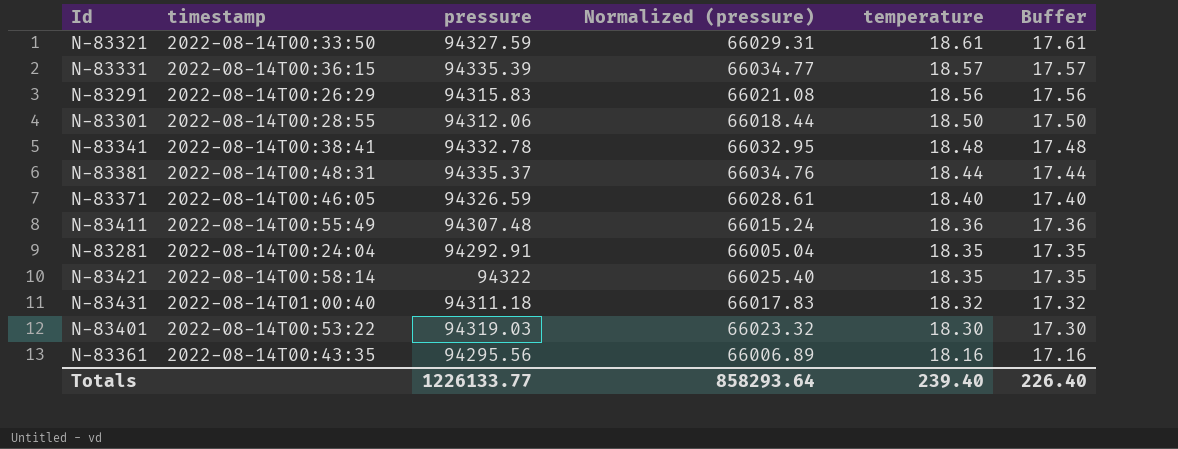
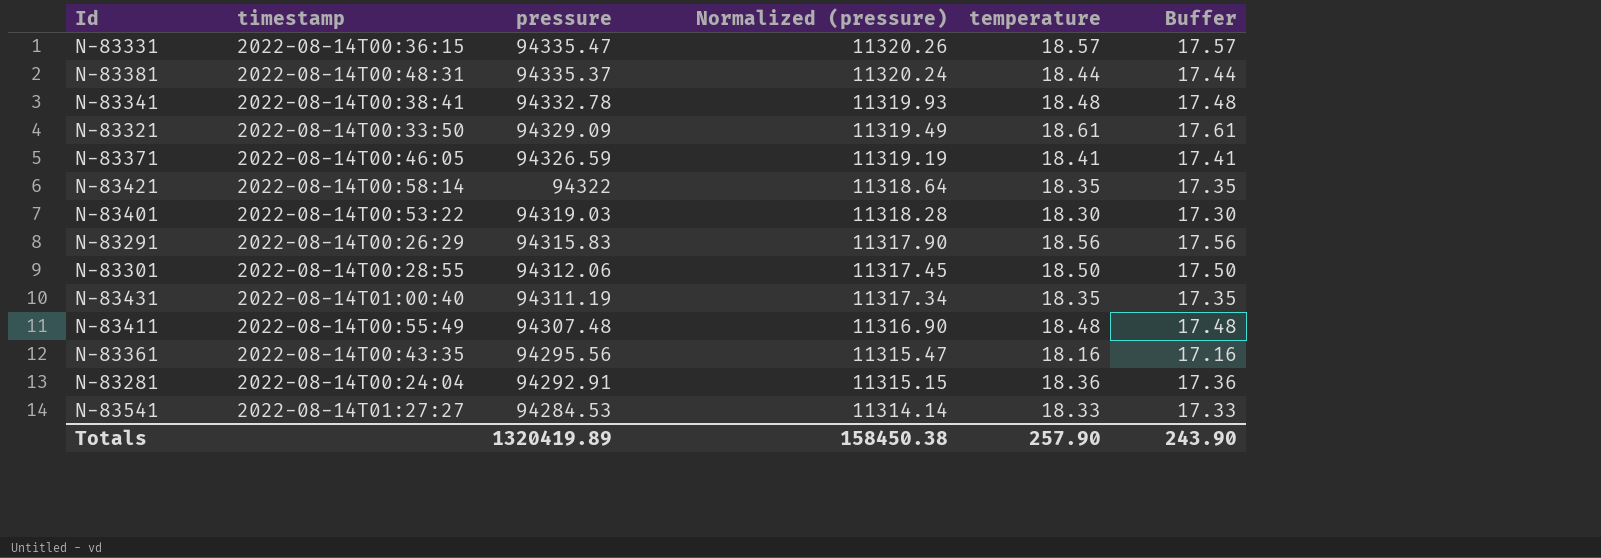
row order: temperature descending -> pressure descending
column Normalized (pressure) | formula: [pressure] * 0.7 -> [pressure] * 0.12
N-83331 | pressure: 94335.39 -> 94335.47
N-83321 | pressure: 94327.59 -> 94329.09
N-83371 | temperature: 18.40 -> 18.41
N-83371 | Buffer: 17.40 -> 17.41
N-83431 | pressure: 94311.18 -> 94311.19
N-83431 | temperature: 18.32 -> 18.35
N-83431 | Buffer: 17.32 -> 17.35
N-83411 | temperature: 18.36 -> 18.48
N-83411 | Buffer: 17.36 -> 17.48
N-83281 | temperature: 18.35 -> 18.36
N-83281 | Buffer: 17.35 -> 17.36
row N-83541: none -> 2022-08-14T01:27:27 | 94284.53 | 11314.14 | 18.33 | 17.33
Totals | pressure: 1226133.77 -> 1320419.89
Totals | Normalized (pressure): 858293.64 -> 158450.38
Totals | temperature: 239.40 -> 257.90
Totals | Buffer: 226.40 -> 243.90

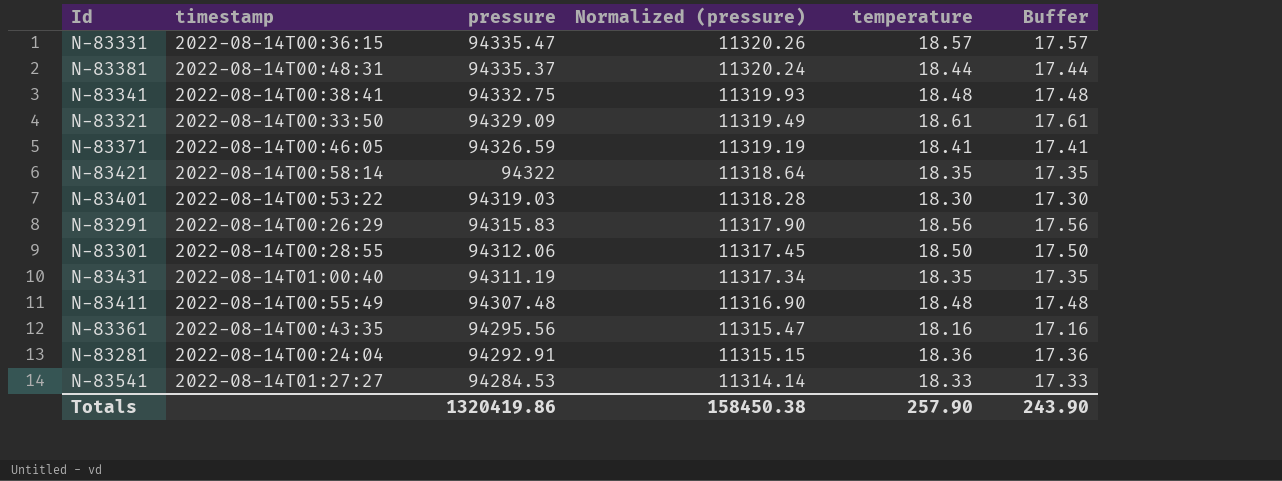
N-83341 | pressure: 94332.78 -> 94332.75
Totals | pressure: 1320419.89 -> 1320419.86

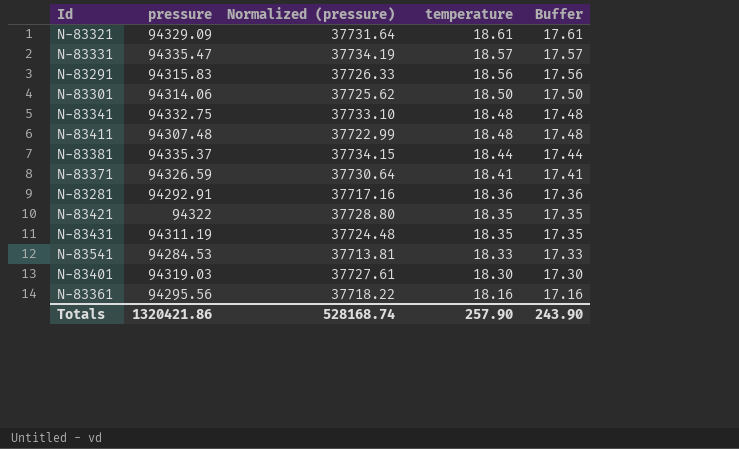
row order: pressure descending -> temperature descending
column timestamp | position: 2 -> none
column Normalized (pressure) | formula: [pressure] * 0.12 -> [pressure] * 0.4
N-83301 | pressure: 94312.06 -> 94314.06
Totals | pressure: 1320419.86 -> 1320421.86
Totals | Normalized (pressure): 158450.38 -> 528168.74

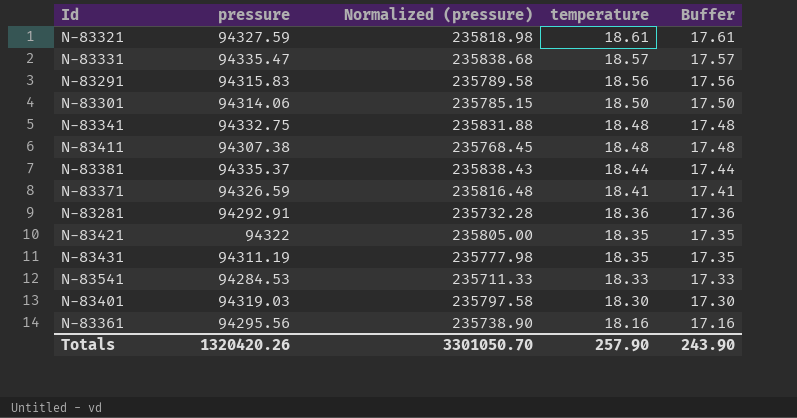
column Normalized (pressure) | formula: [pressure] * 0.4 -> [pressure] * 2.5
N-83321 | pressure: 94329.09 -> 94327.59
N-83411 | pressure: 94307.48 -> 94307.38
Totals | pressure: 1320421.86 -> 1320420.26
Totals | Normalized (pressure): 528168.74 -> 3301050.70

